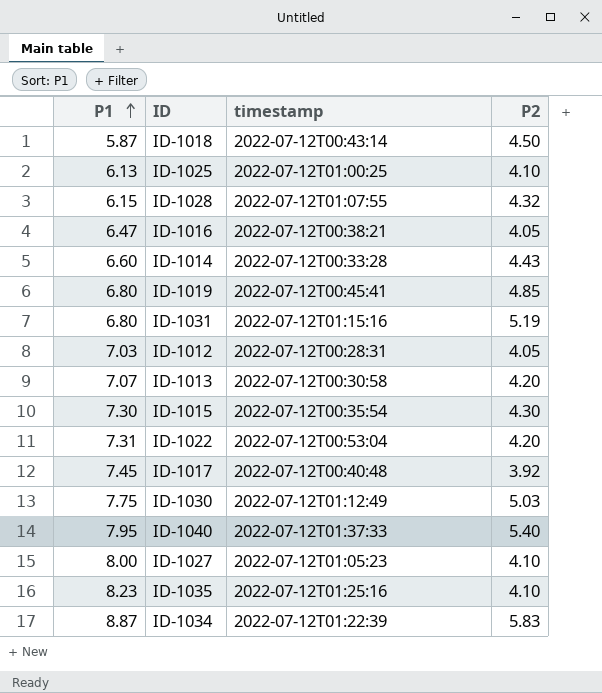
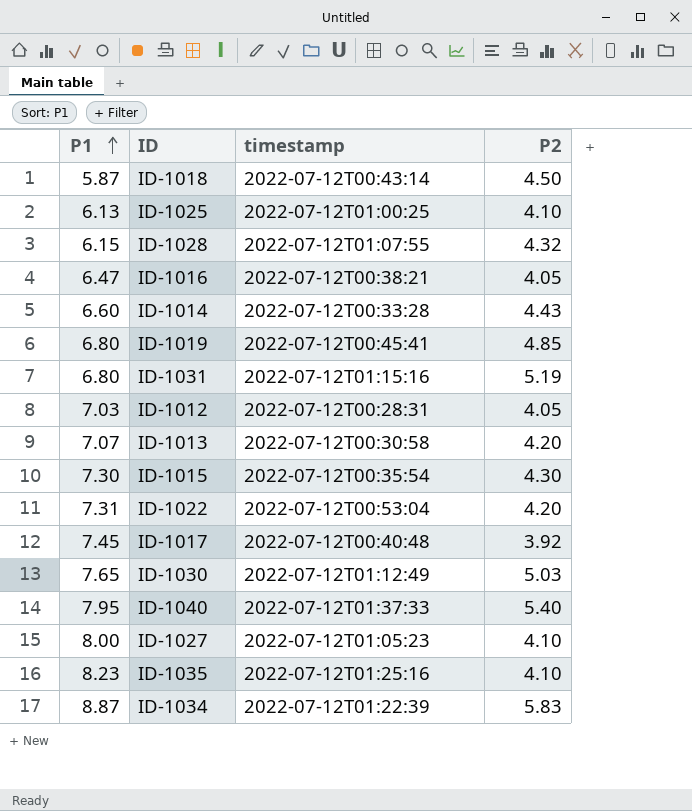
ID-1030 | P1: 7.75 -> 7.65

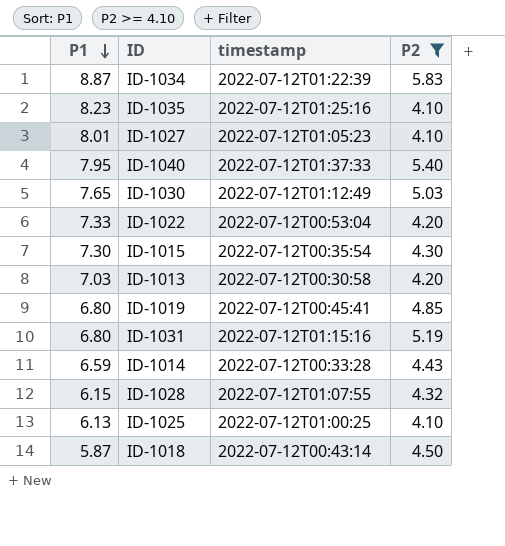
filter: none -> P2 >= 4.10
row order: P1 ascending -> P1 descending
ID-1027 | P1: 8.00 -> 8.01
ID-1022 | P1: 7.31 -> 7.33
ID-1013 | P1: 7.07 -> 7.03
ID-1014 | P1: 6.60 -> 6.59

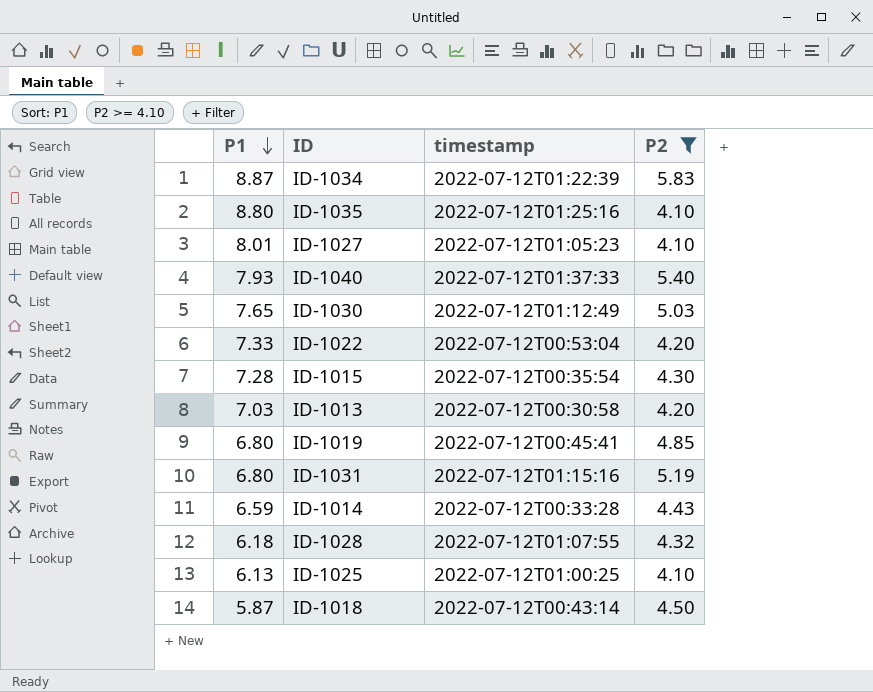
ID-1035 | P1: 8.23 -> 8.80
ID-1040 | P1: 7.95 -> 7.93
ID-1015 | P1: 7.30 -> 7.28
ID-1028 | P1: 6.15 -> 6.18

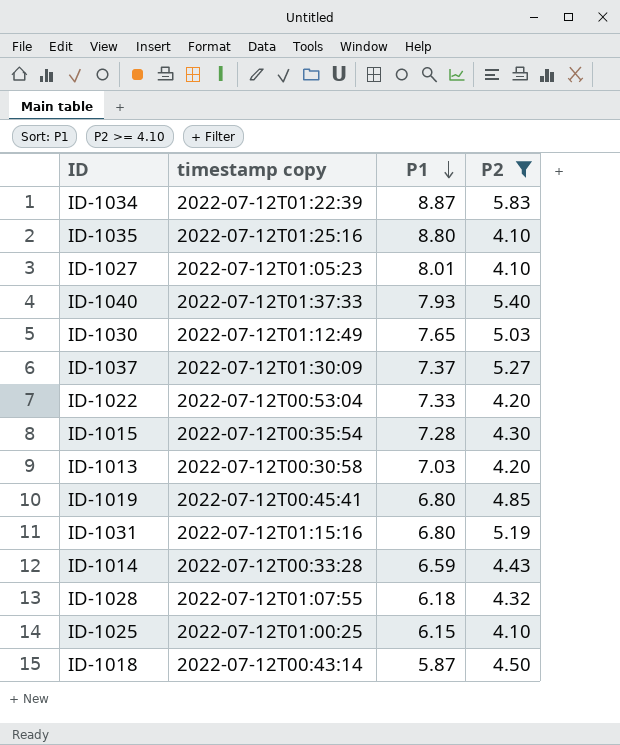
column name: timestamp -> timestamp copy
column P1 | position: 1 -> 3
row ID-1037: none -> 2022-07-12T01:30:09 | 7.37 | 5.27
ID-1025 | P1: 6.13 -> 6.15

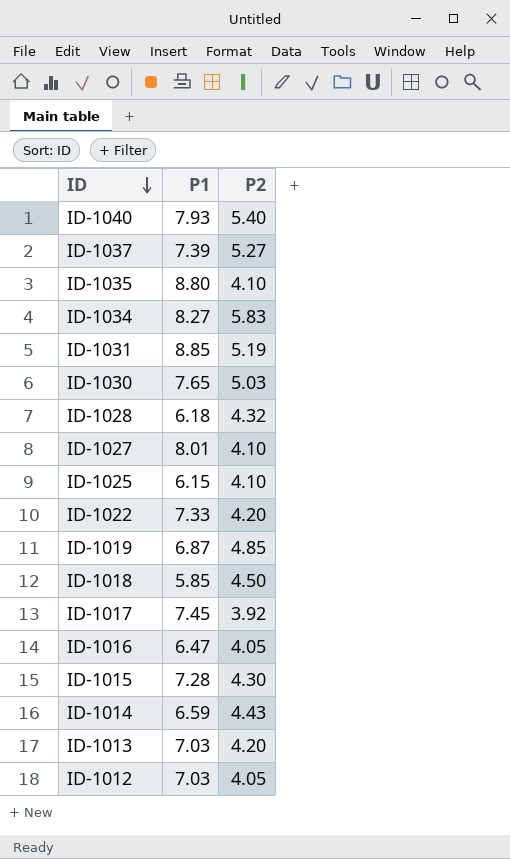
filter: P2 >= 4.10 -> none
row order: P1 descending -> ID descending
column timestamp copy | position: 2 -> none
ID-1037 | P1: 7.37 -> 7.39
ID-1034 | P1: 8.87 -> 8.27
ID-1031 | P1: 6.80 -> 8.85
ID-1019 | P1: 6.80 -> 6.87
ID-1018 | P1: 5.87 -> 5.85

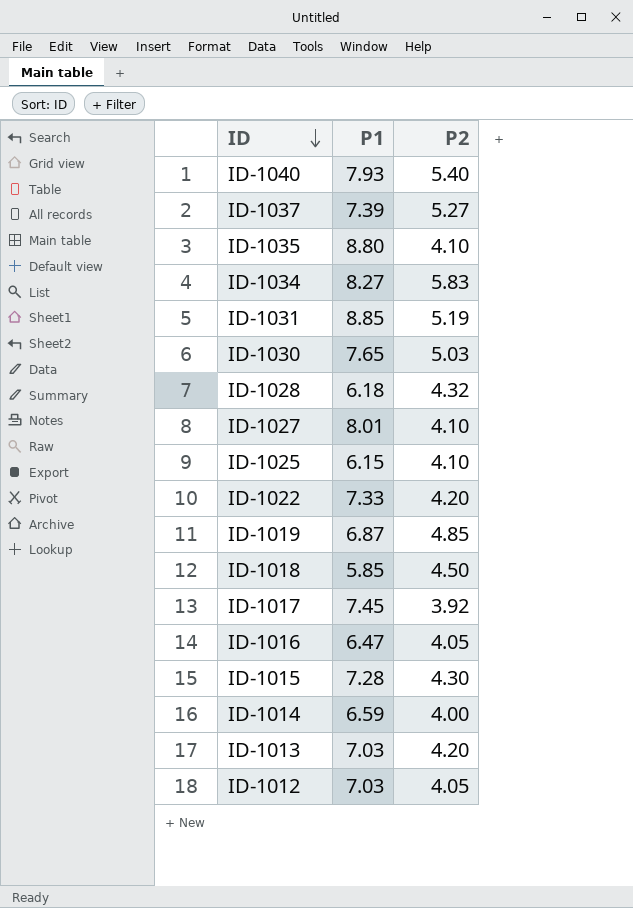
ID-1014 | P2: 4.43 -> 4.00

